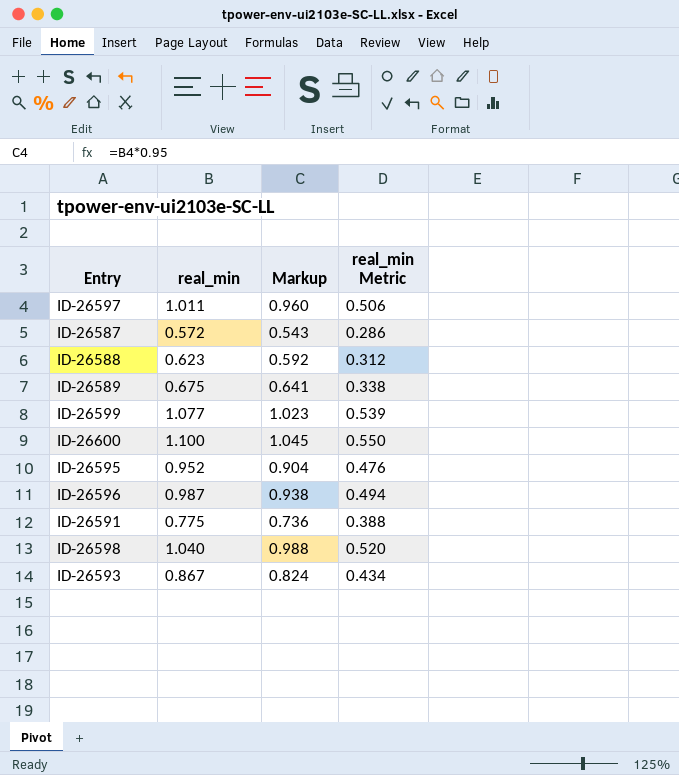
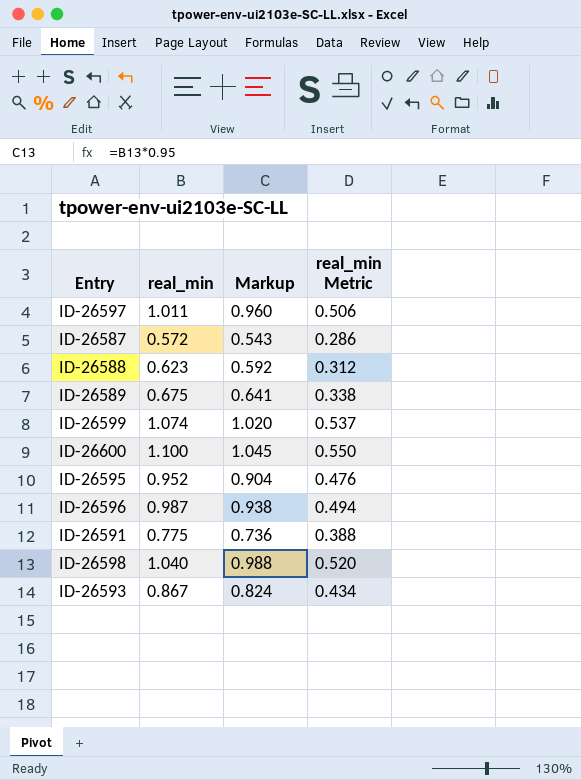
ID-26599 | real_min: 1.077 -> 1.074
ID-26599 | Markup: 1.023 -> 1.020
ID-26599 | real_min Metric: 0.539 -> 0.537

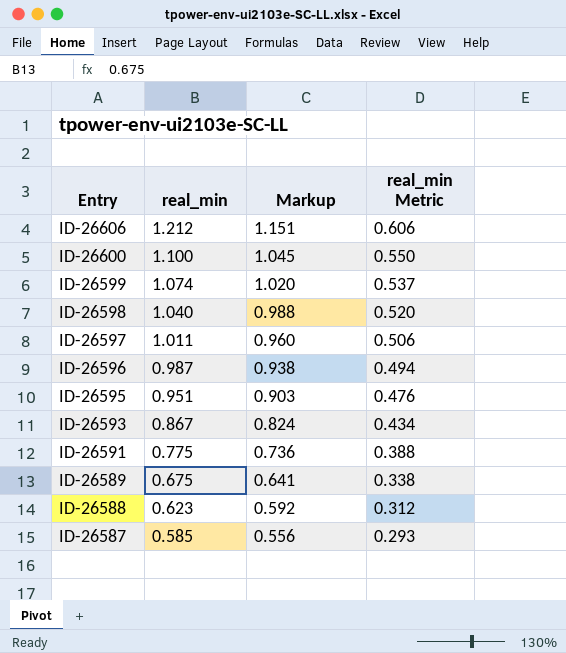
row order: none -> Entry descending
row ID-26606: none -> 1.212 | 1.151 | 0.606
ID-26595 | real_min: 0.952 -> 0.951
ID-26595 | Markup: 0.904 -> 0.903
ID-26587 | real_min: 0.572 -> 0.585
ID-26587 | Markup: 0.543 -> 0.556
ID-26587 | real_min Metric: 0.286 -> 0.293

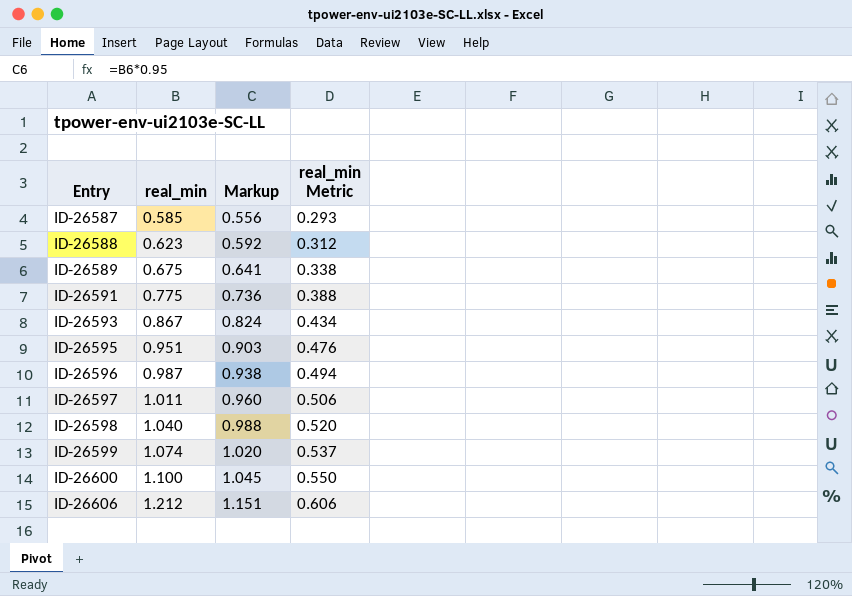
row order: Entry descending -> Entry ascending

